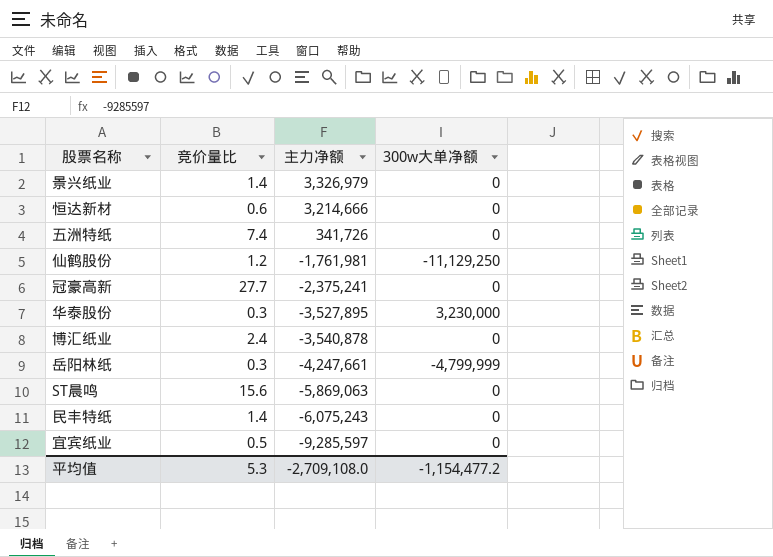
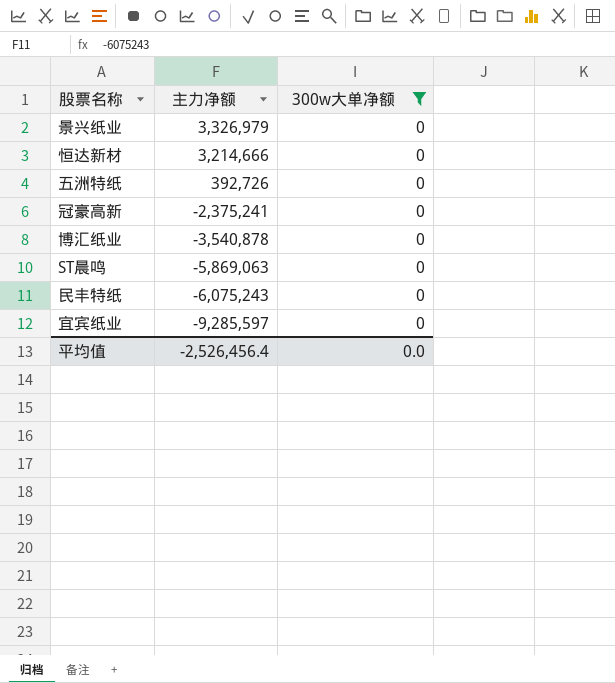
filter: none -> 300w大单净额 = 0
column 竞价量比 | position: 2 -> none
五洲特纸 | 主力净额: 341,726 -> 392,726
平均值 | 主力净额: -2,709,108.0 -> -2,526,456.4
平均值 | 300w大单净额: -1,154,477.2 -> 0.0

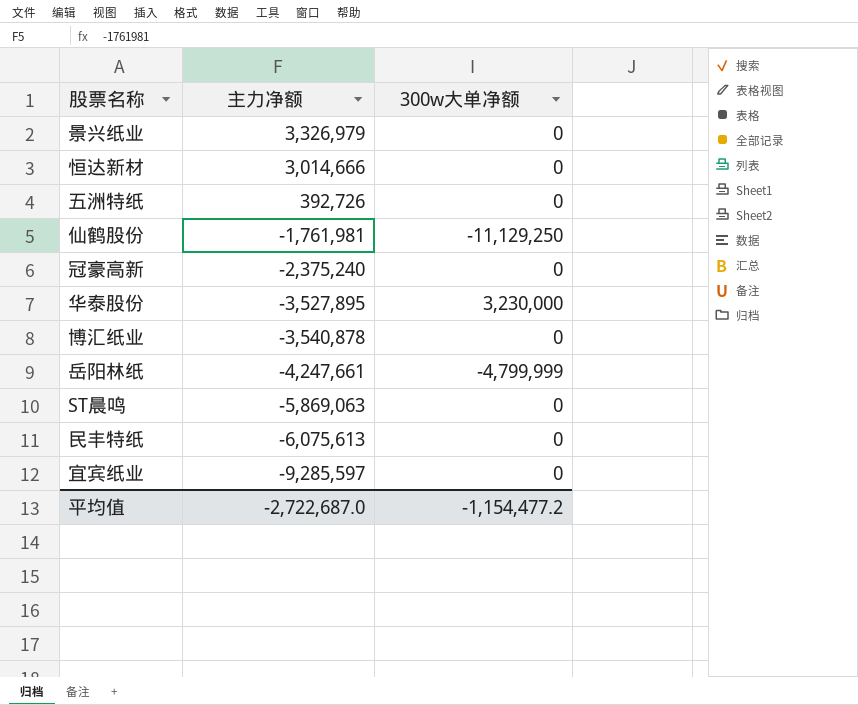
filter: 300w大单净额 = 0 -> none
恒达新材 | 主力净额: 3,214,666 -> 3,014,666
冠豪高新 | 主力净额: -2,375,241 -> -2,375,240
民丰特纸 | 主力净额: -6,075,243 -> -6,075,613
平均值 | 主力净额: -2,526,456.4 -> -2,722,687.0
平均值 | 300w大单净额: 0.0 -> -1,154,477.2

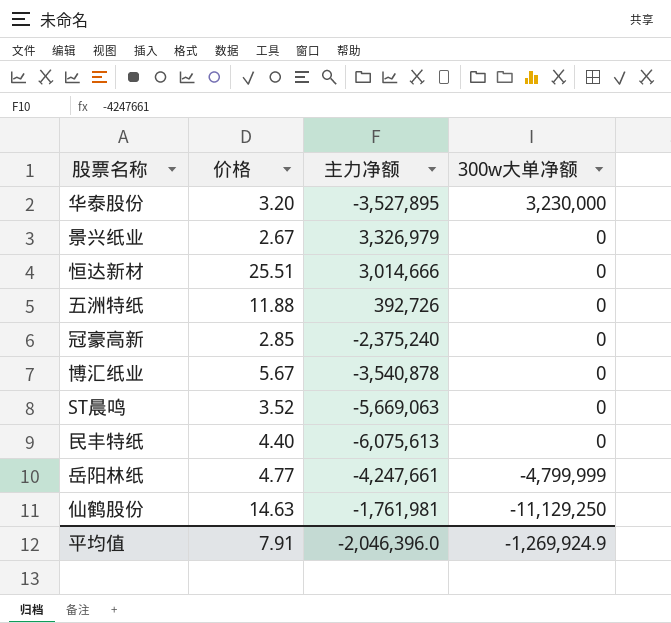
row order: 主力净额 descending -> 300w大单净额 descending
column 价格 | position: none -> 2
row 宜宾纸业: -9,285,597 | 0 -> none
ST晨鸣 | 主力净额: -5,869,063 -> -5,669,063
平均值 | 主力净额: -2,722,687.0 -> -2,046,396.0
平均值 | 300w大单净额: -1,154,477.2 -> -1,269,924.9

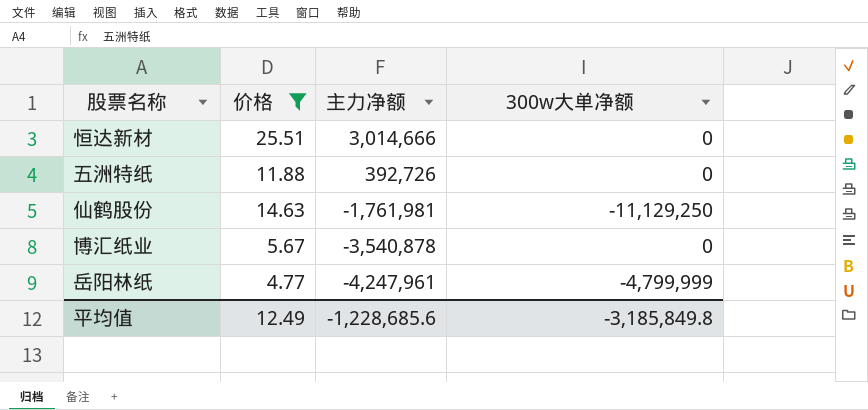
filter: none -> 价格 >= 4.77
row order: 300w大单净额 descending -> 主力净额 descending
岳阳林纸 | 主力净额: -4,247,661 -> -4,247,961
平均值 | 价格: 7.91 -> 12.49
平均值 | 主力净额: -2,046,396.0 -> -1,228,685.6
平均值 | 300w大单净额: -1,269,924.9 -> -3,185,849.8

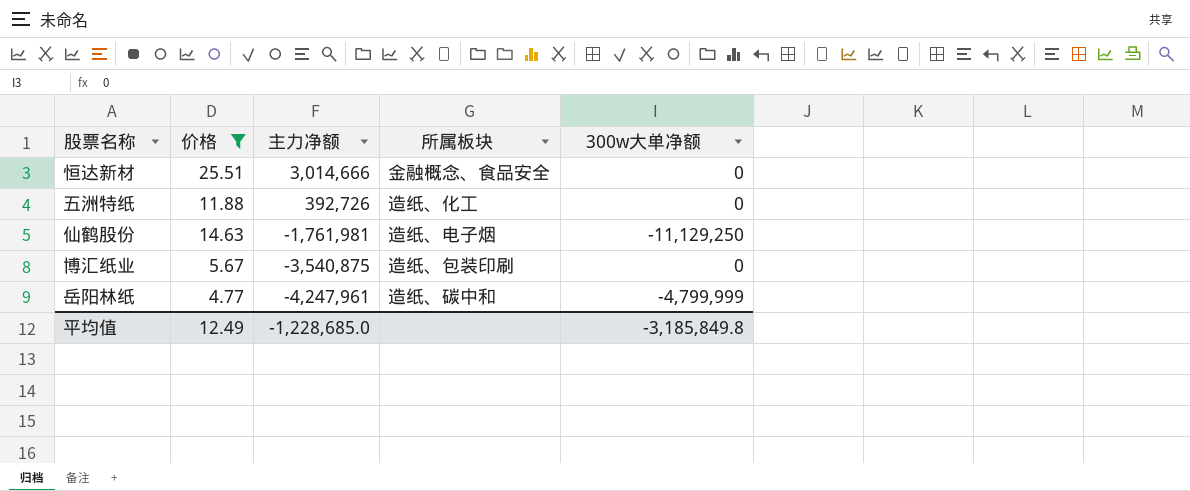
column 所属板块 | position: none -> 4
博汇纸业 | 主力净额: -3,540,878 -> -3,540,875
平均值 | 主力净额: -1,228,685.6 -> -1,228,685.0

